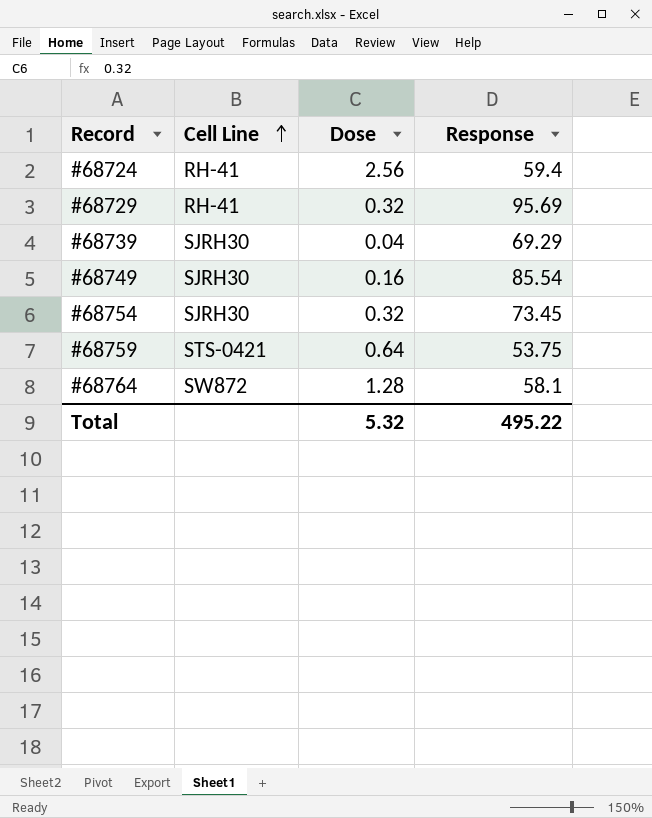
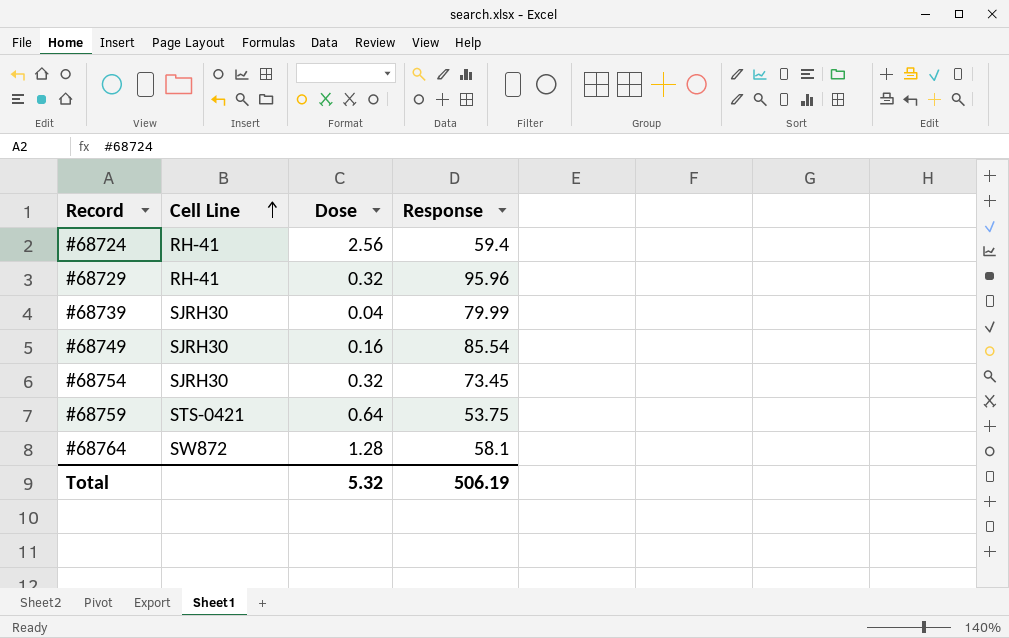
#68729 | Response: 95.69 -> 95.96
#68739 | Response: 69.29 -> 79.99
Total | Response: 495.22 -> 506.19

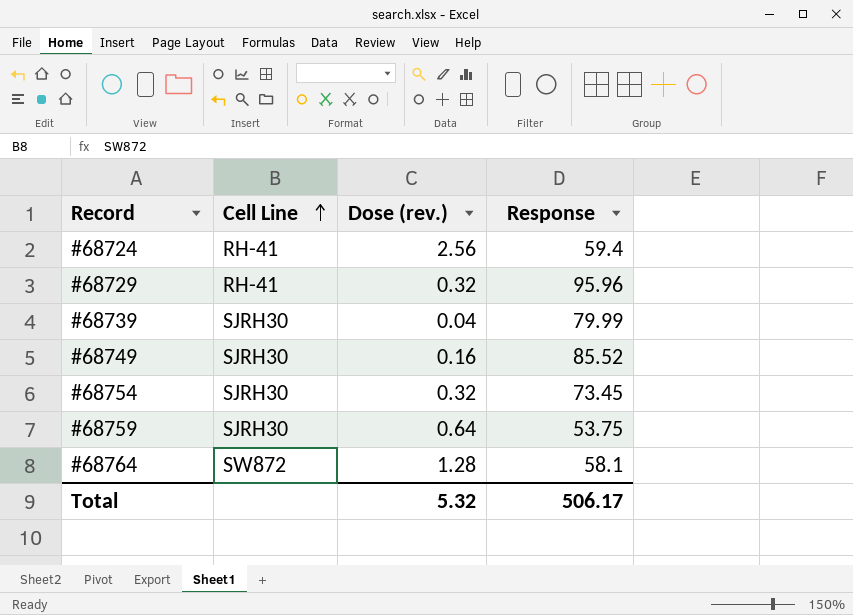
column name: Dose -> Dose (rev.)
#68749 | Response: 85.54 -> 85.52
#68759 | Cell Line: STS-0421 -> SJRH30
Total | Response: 506.19 -> 506.17

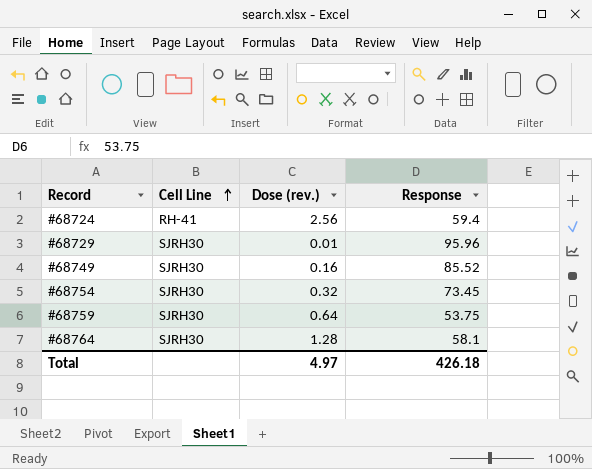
row #68739: SJRH30 | 0.04 | 79.99 -> none
#68729 | Cell Line: RH-41 -> SJRH30
#68729 | Dose (rev.): 0.32 -> 0.01
#68764 | Cell Line: SW872 -> SJRH30
Total | Dose (rev.): 5.32 -> 4.97
Total | Response: 506.17 -> 426.18

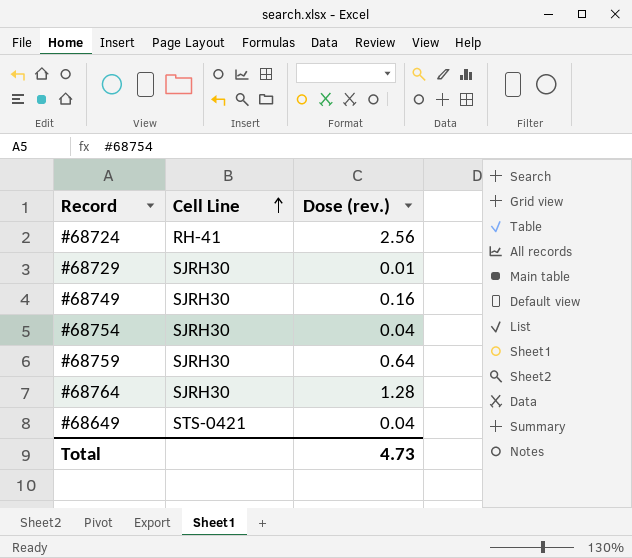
column Response | position: 4 -> none
#68754 | Dose (rev.): 0.32 -> 0.04
row #68649: none -> STS-0421 | 0.04
Total | Dose (rev.): 4.97 -> 4.73

